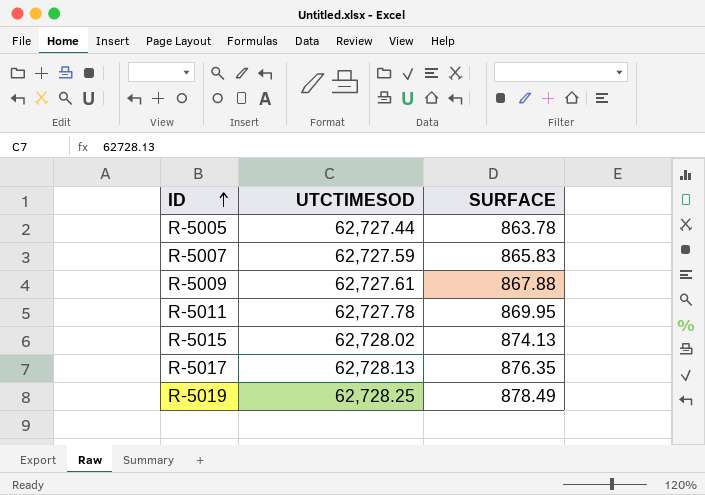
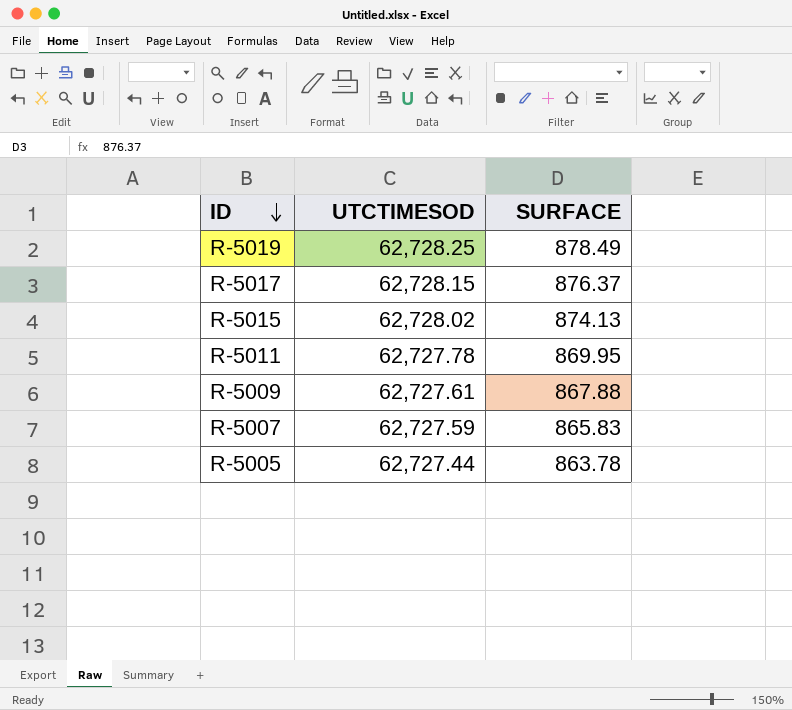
row order: ID ascending -> ID descending
R-5017 | UTCTIMESOD: 62,728.13 -> 62,728.15
R-5017 | SURFACE: 876.35 -> 876.37

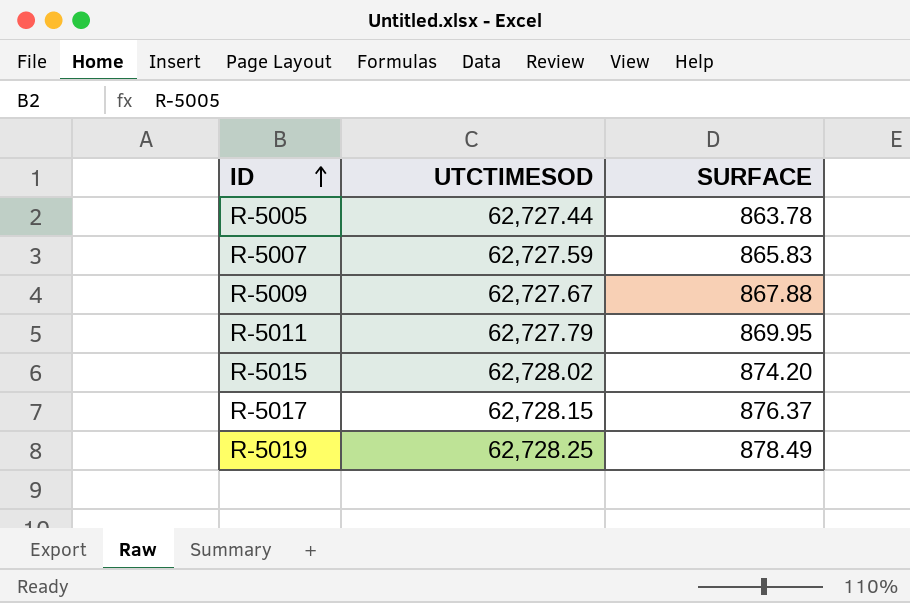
row order: ID descending -> ID ascending
R-5009 | UTCTIMESOD: 62,727.61 -> 62,727.67
R-5011 | UTCTIMESOD: 62,727.78 -> 62,727.79
R-5015 | SURFACE: 874.13 -> 874.20

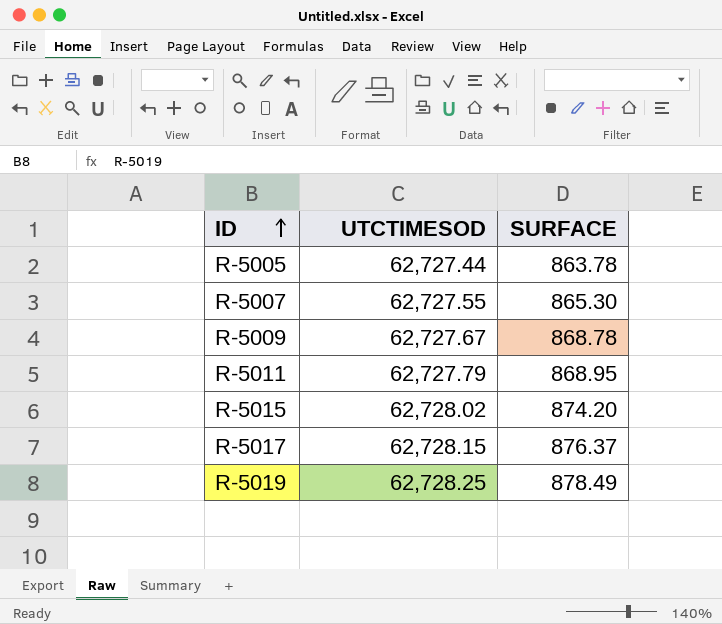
R-5007 | UTCTIMESOD: 62,727.59 -> 62,727.55
R-5007 | SURFACE: 865.83 -> 865.30
R-5009 | SURFACE: 867.88 -> 868.78
R-5011 | SURFACE: 869.95 -> 868.95

